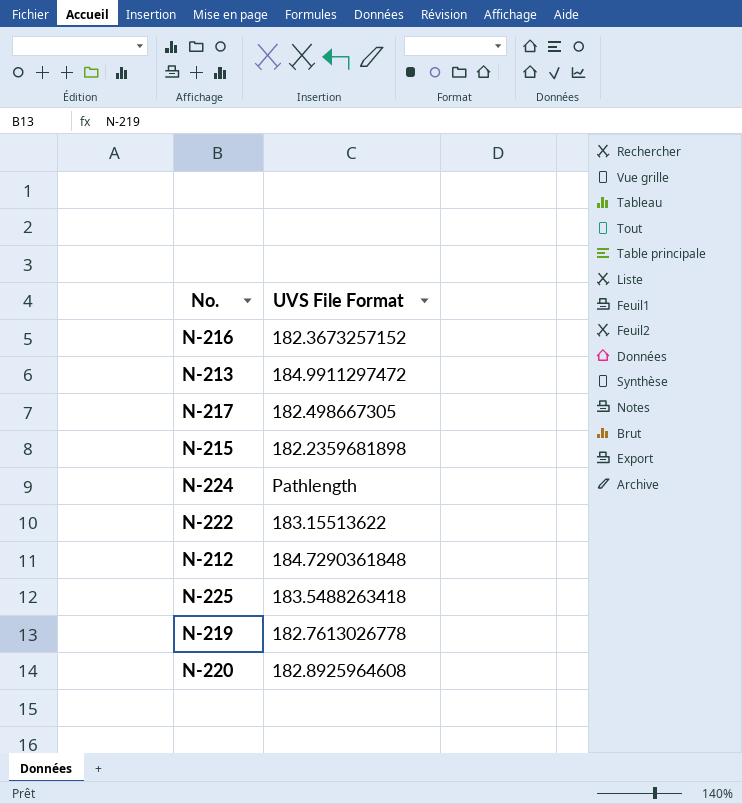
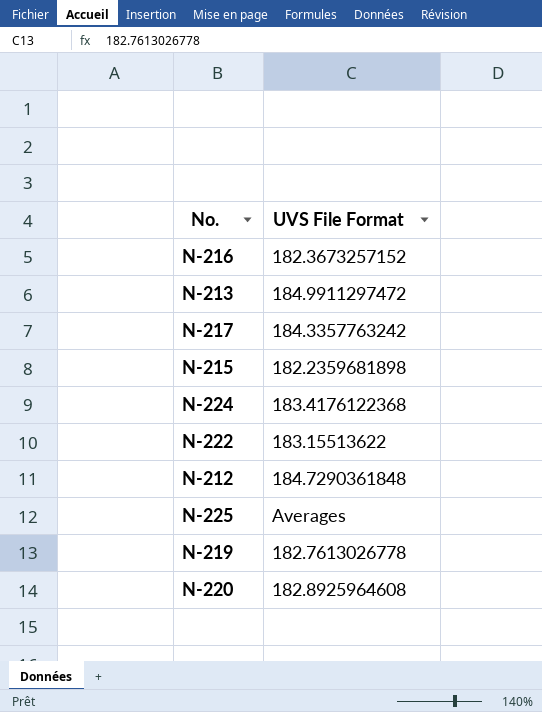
N-217 | UVS File Format: 182.498667305 -> 184.3357763242
N-224 | UVS File Format: Pathlength -> 183.4176122368
N-225 | UVS File Format: 183.5488263418 -> Averages

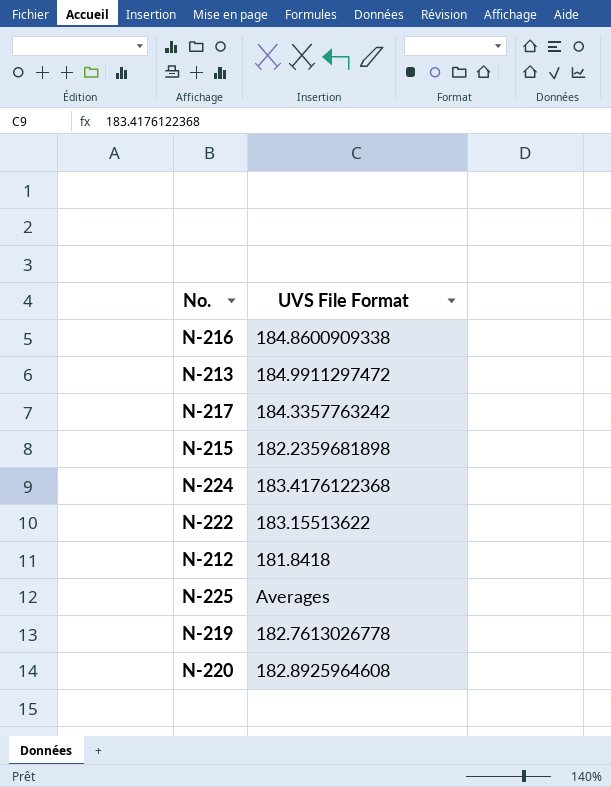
N-216 | UVS File Format: 182.3673257152 -> 184.8600909338
N-212 | UVS File Format: 184.7290361848 -> 181.8418

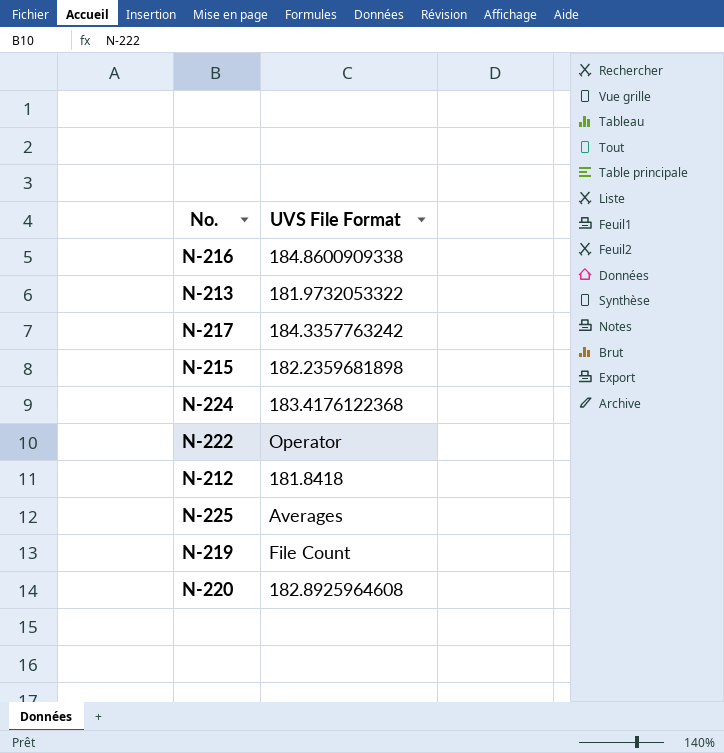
N-213 | UVS File Format: 184.9911297472 -> 181.9732053322
N-222 | UVS File Format: 183.15513622 -> Operator
N-219 | UVS File Format: 182.7613026778 -> File Count

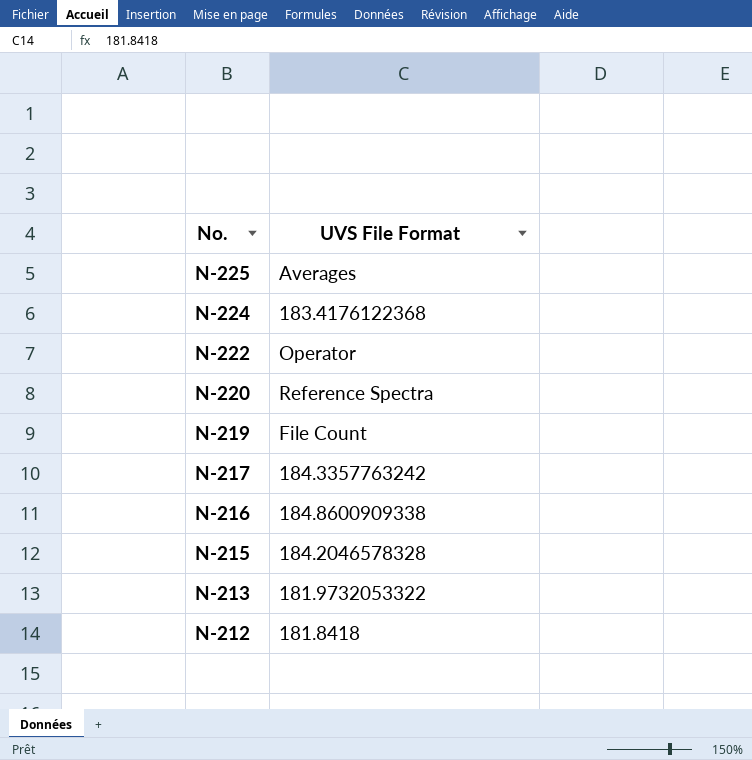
row order: none -> No. descending
N-220 | UVS File Format: 182.8925964608 -> Reference Spectra
N-215 | UVS File Format: 182.2359681898 -> 184.2046578328

